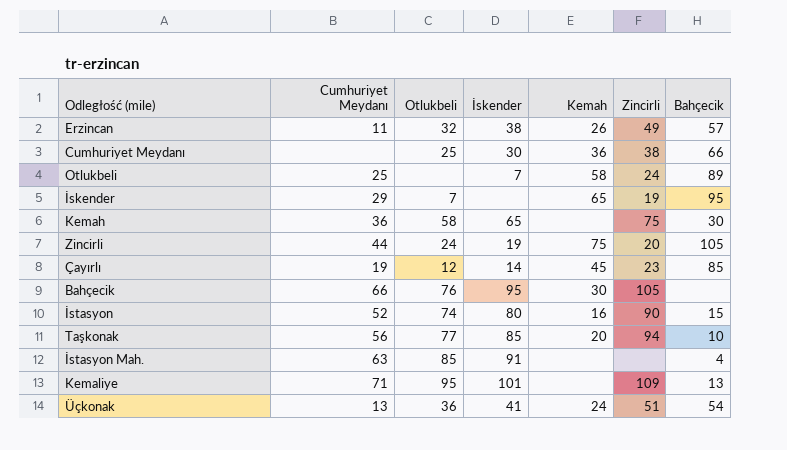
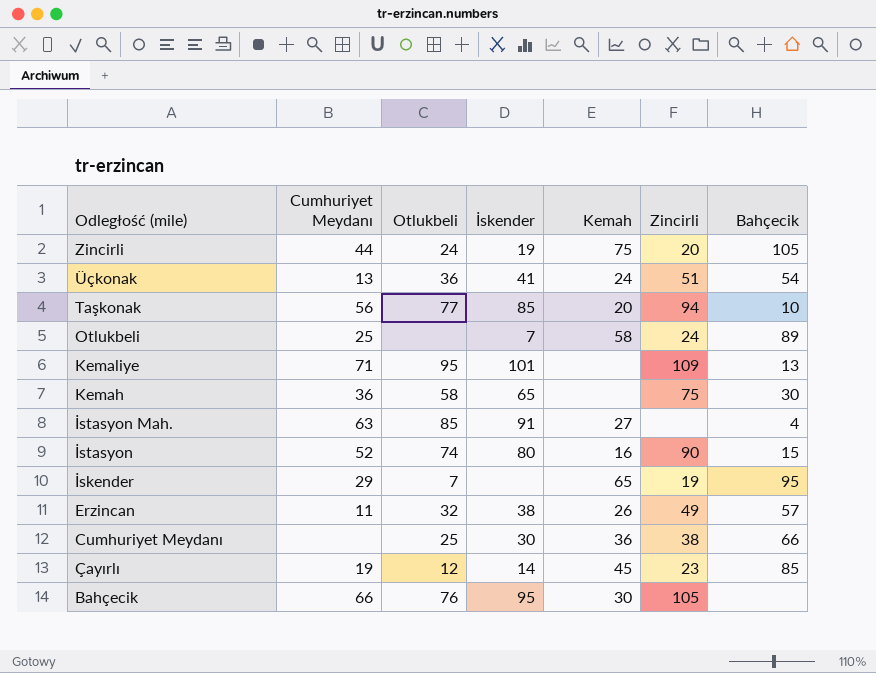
row order: none -> Odległość (mile) descending
İstasyon Mah. | Kemah: none -> 27

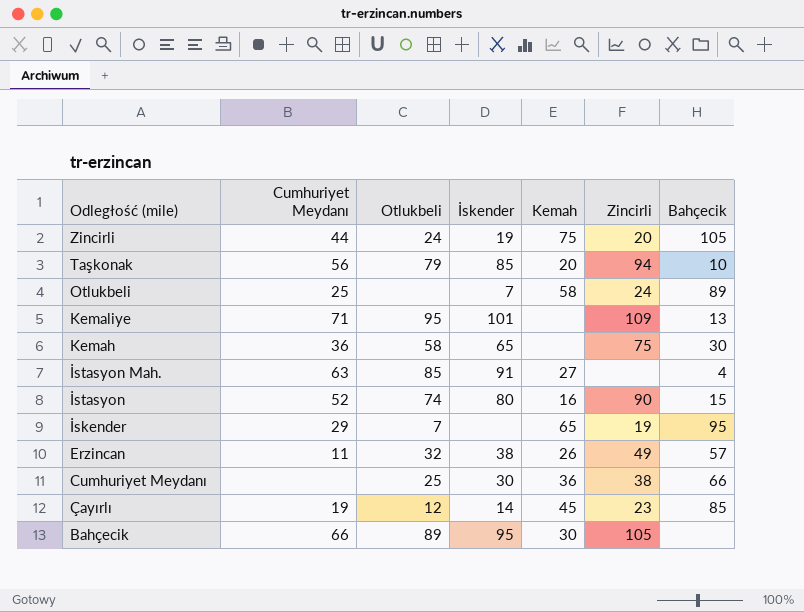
row Üçkonak: 13 | 36 | 41 | 24 | 51 | 54 -> none
Taşkonak | Otlukbeli: 77 -> 79
Bahçecik | Otlukbeli: 76 -> 89

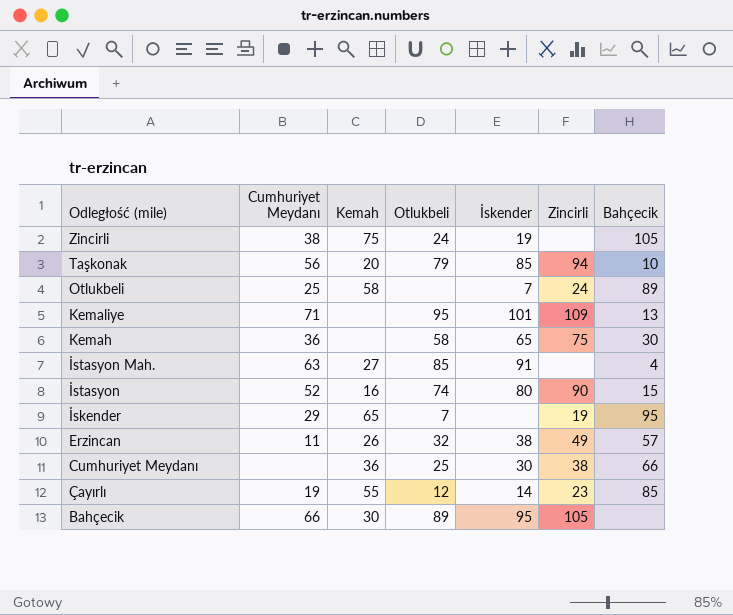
column Kemah | position: 5 -> 3
Zincirli | Cumhuriyet Meydanı: 44 -> 38
Zincirli | Zincirli: 20 -> none
Çayırlı | Kemah: 45 -> 55

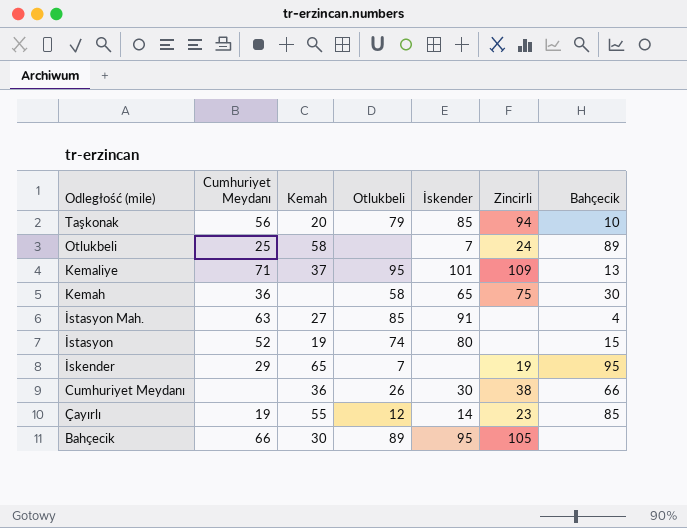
row Zincirli: 38 | 75 | 24 | 19 | none | 105 -> none
row Erzincan: 11 | 26 | 32 | 38 | 49 | 57 -> none
Kemaliye | Kemah: none -> 37
İstasyon | Kemah: 16 -> 19
İstasyon | Zincirli: 90 -> none
Cumhuriyet Meydanı | Otlukbeli: 25 -> 26

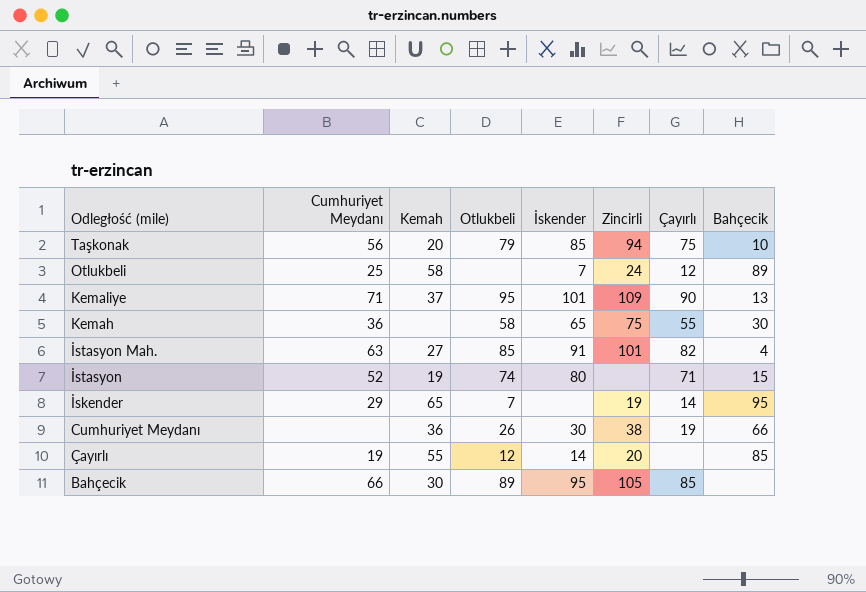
column Çayırlı | position: none -> 7
İstasyon Mah. | Zincirli: none -> 101
Çayırlı | Zincirli: 23 -> 20

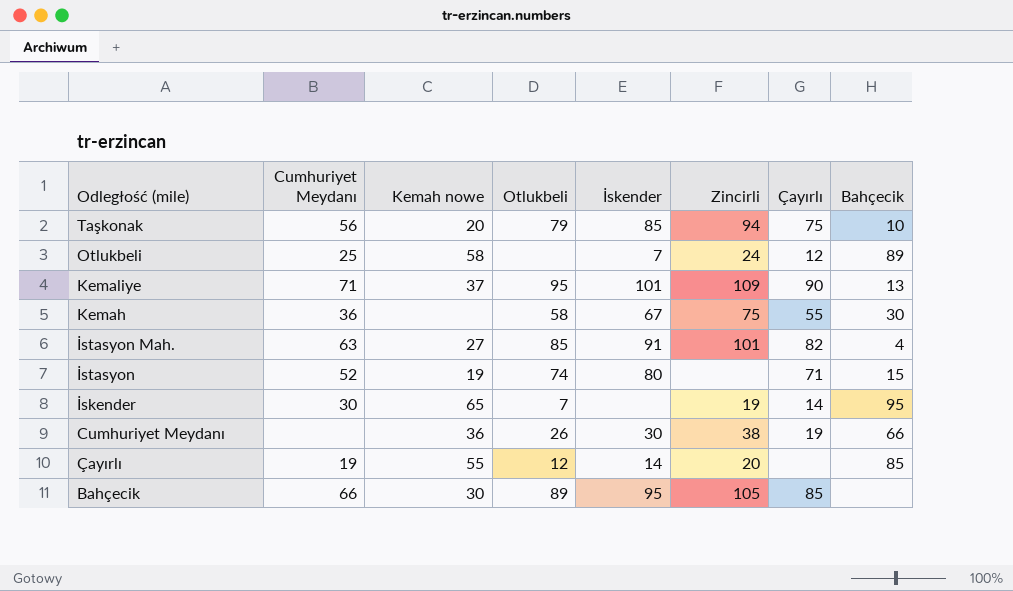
column name: Kemah -> Kemah nowe
Kemah | İskender: 65 -> 67
İskender | Cumhuriyet Meydanı: 29 -> 30

